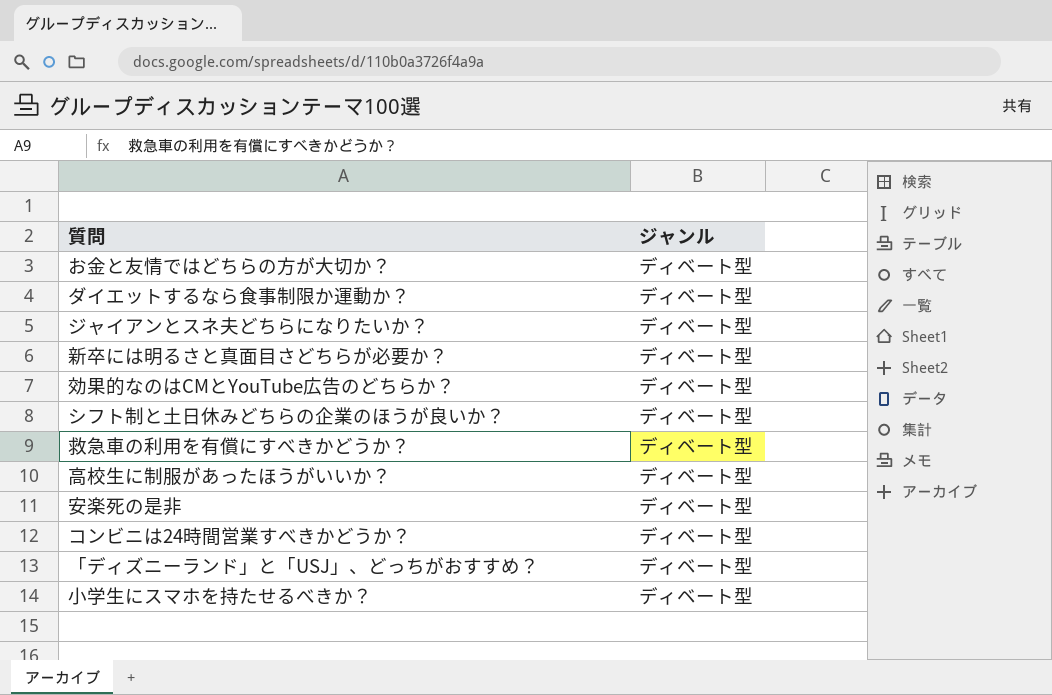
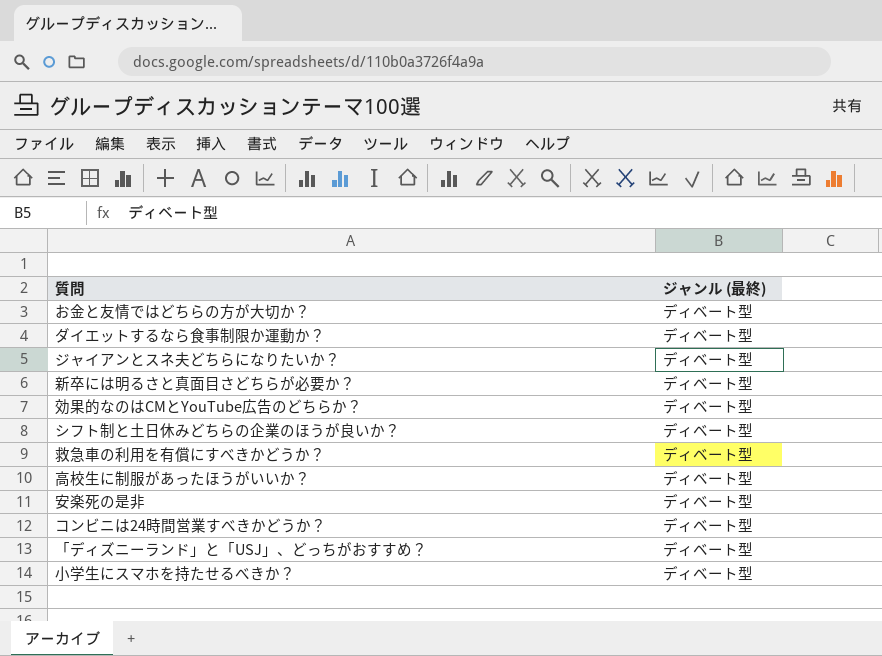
column name: ジャンル -> ジャンル (最終)

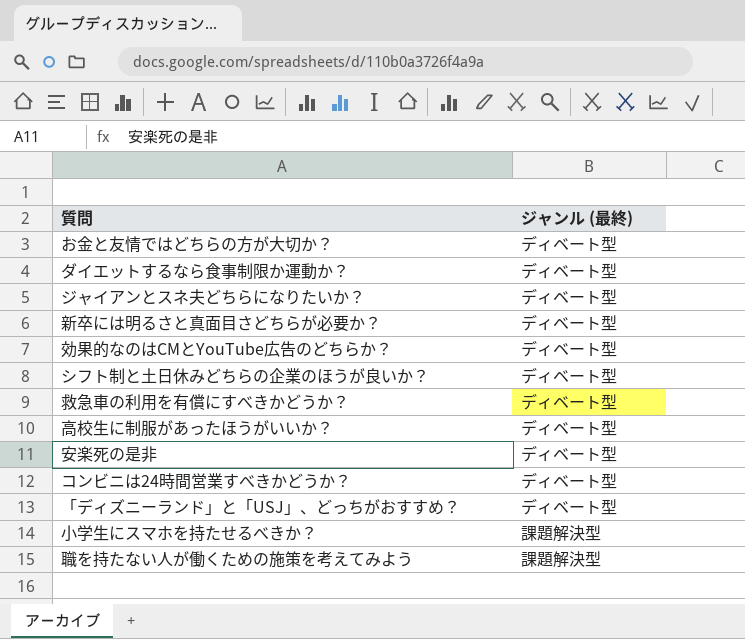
小学生にスマホを持たせるべきか？ | ジャンル (最終): ディベート型 -> 課題解決型
row 職を持たない人が働くための施策を考えてみよう: none -> 課題解決型

